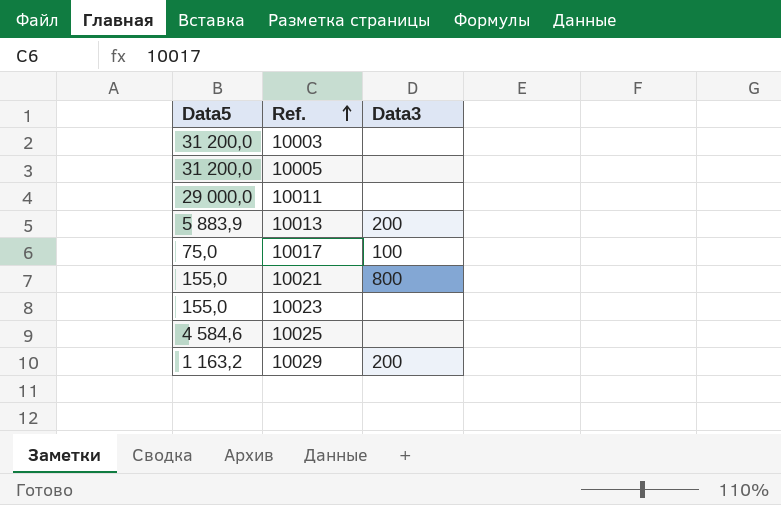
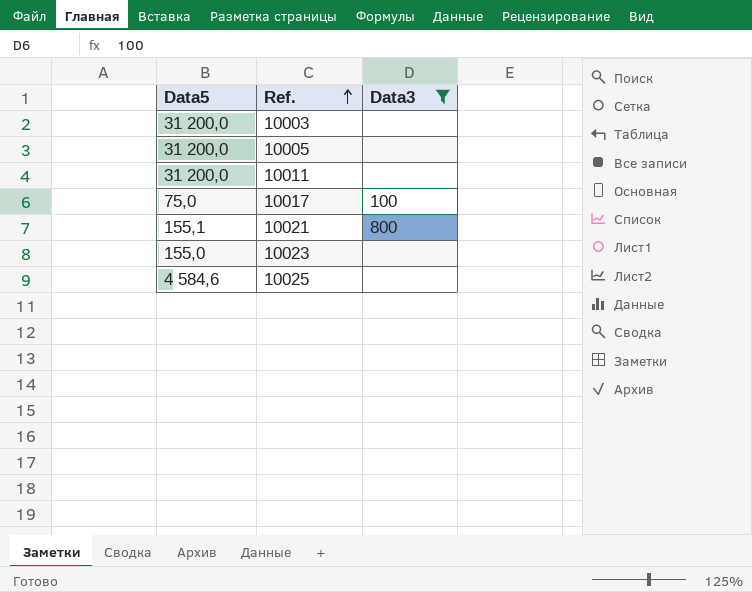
filter: none -> Data3 != 200
10011 | Data5: 29 000,0 -> 31 200,0
10021 | Data5: 155,0 -> 155,1

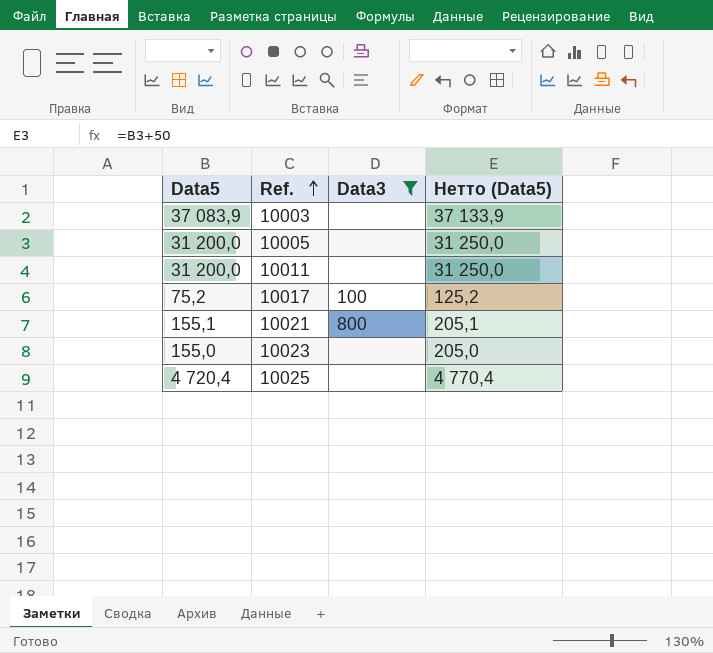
column Нетто (Data5) | formula: none -> [Data5] + 50
10003 | Data5: 31 200,0 -> 37 083,9
10017 | Data5: 75,0 -> 75,2
10025 | Data5: 4 584,6 -> 4 720,4

